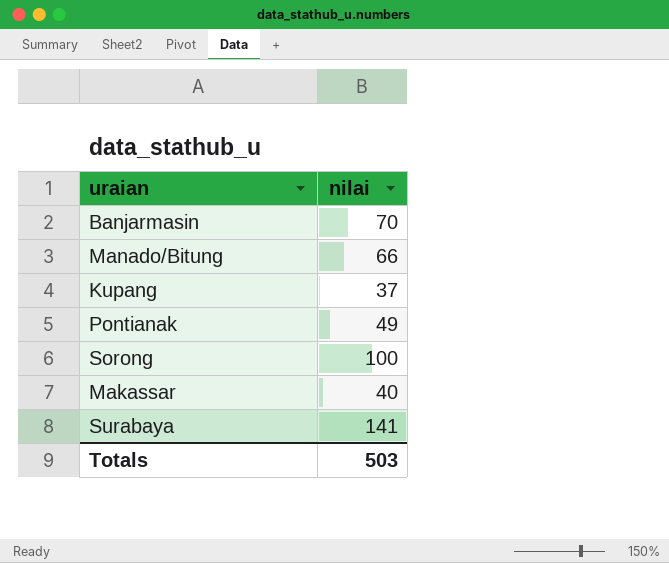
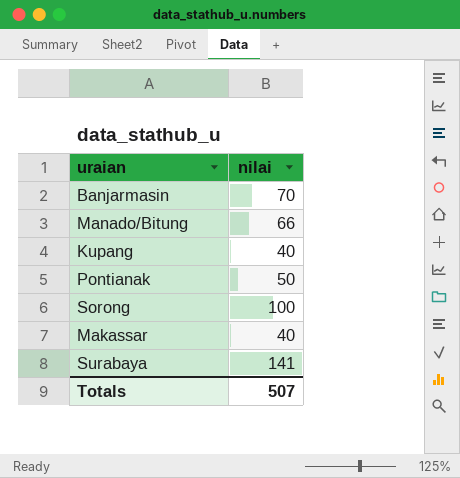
Kupang | nilai: 37 -> 40
Pontianak | nilai: 49 -> 50
Totals | nilai: 503 -> 507

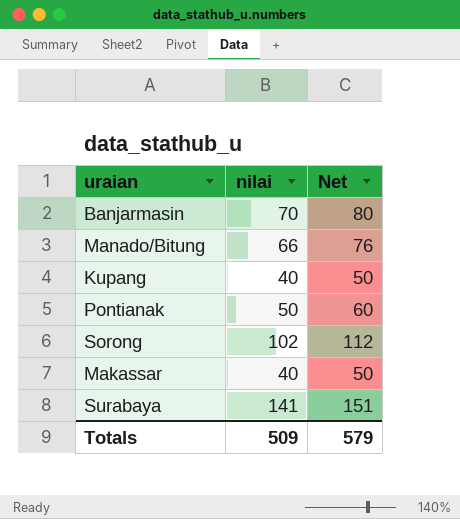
column Net | formula: none -> [nilai] + 10
Sorong | nilai: 100 -> 102
Totals | nilai: 507 -> 509

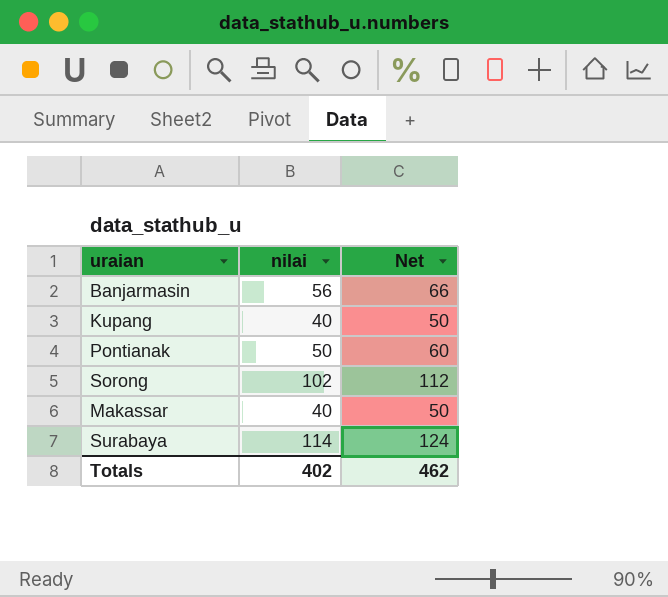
row Manado/Bitung: 66 | 76 -> none
Banjarmasin | nilai: 70 -> 56
Banjarmasin | Net: 80 -> 66
Surabaya | nilai: 141 -> 114
Surabaya | Net: 151 -> 124
Totals | nilai: 509 -> 402
Totals | Net: 579 -> 462

